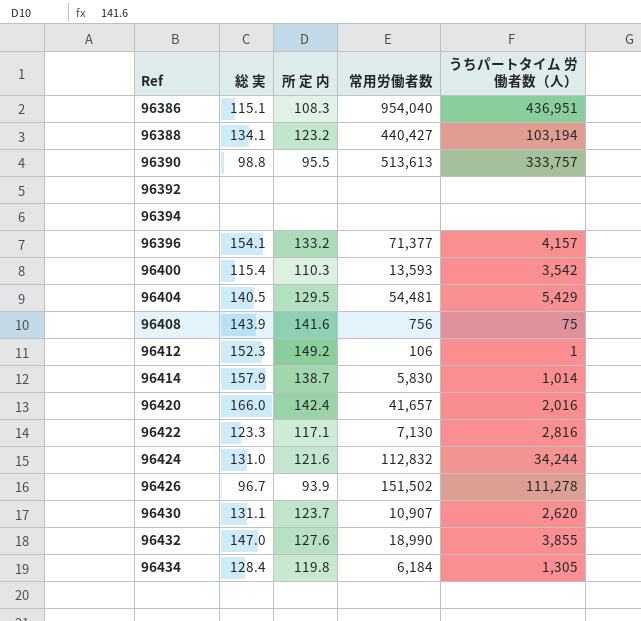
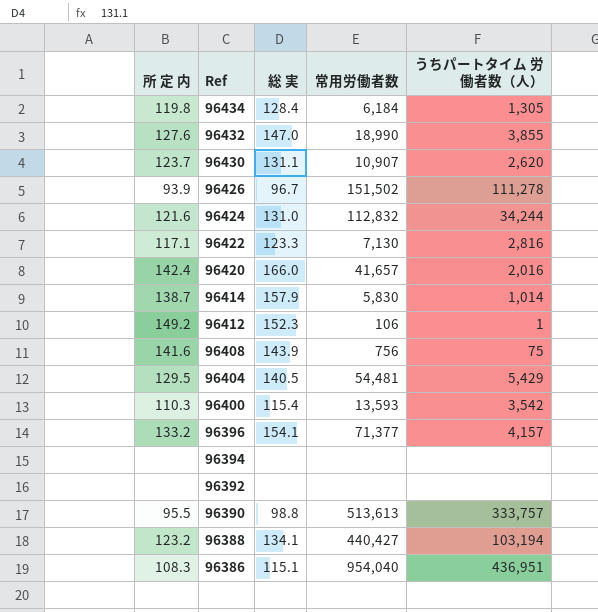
row order: Ref ascending -> Ref descending
column 所 定 内 | position: 3 -> 1

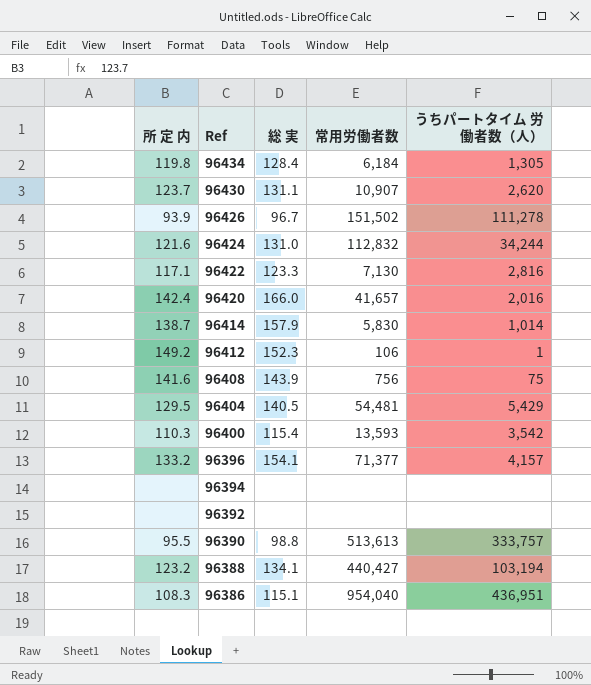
row 96432: 127.6 | 147.0 | 18,990 | 3,855 -> none

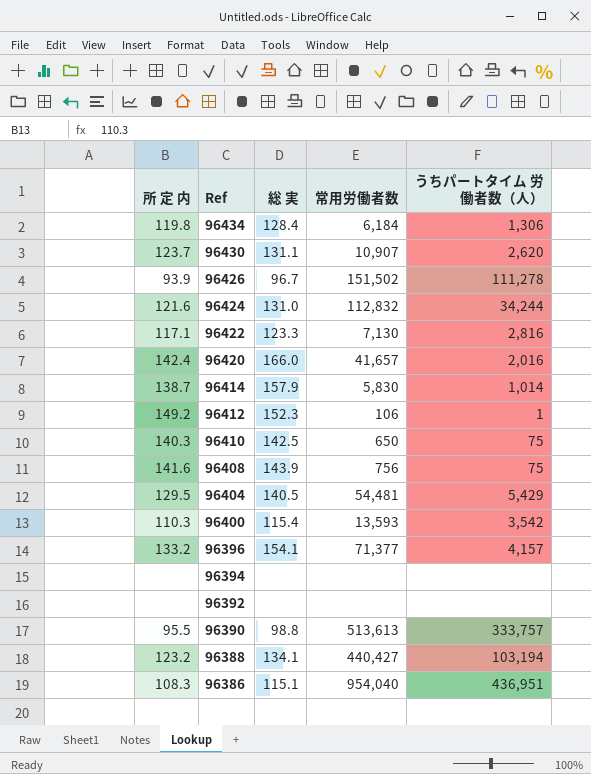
96434 | うちパートタイム 労働者数（人）: 1,305 -> 1,306
row 96410: none -> 140.3 | 142.5 | 650 | 75

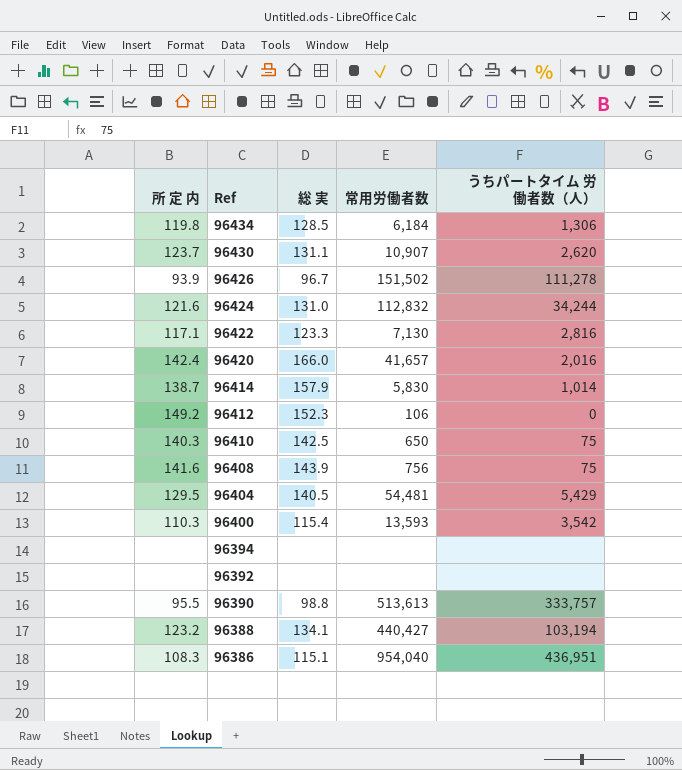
row 96396: 133.2 | 154.1 | 71,377 | 4,157 -> none
96434 | 総 実: 128.4 -> 128.5
96412 | うちパートタイム 労働者数（人）: 1 -> 0

